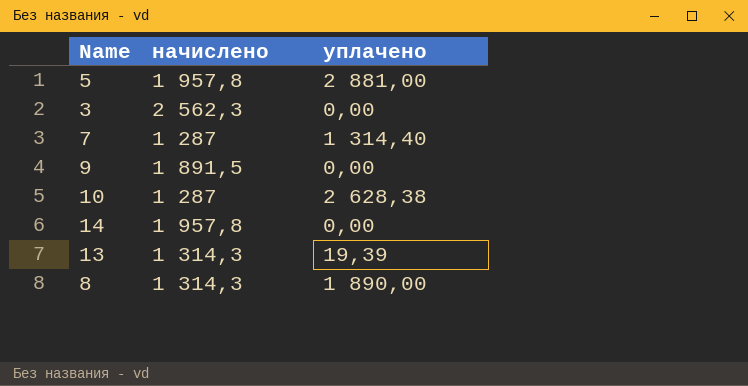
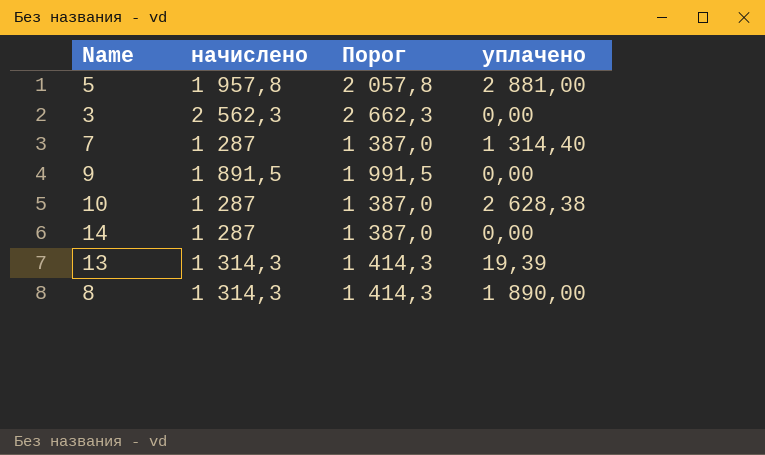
column Порог | formula: none -> [начислено] + 100
14 | начислено: 1 957,8 -> 1 287

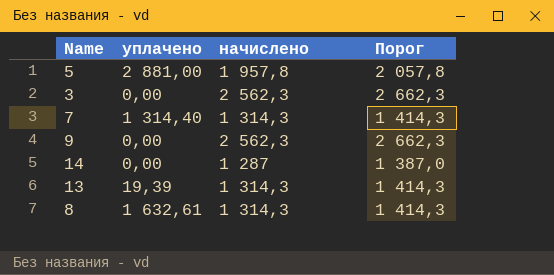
column уплачено | position: 4 -> 2
row 10: 1 287 | 1 387,0 | 2 628,38 -> none
7 | начислено: 1 287 -> 1 314,3
7 | Порог: 1 387,0 -> 1 414,3
9 | начислено: 1 891,5 -> 2 562,3
9 | Порог: 1 991,5 -> 2 662,3
8 | уплачено: 1 890,00 -> 1 632,61

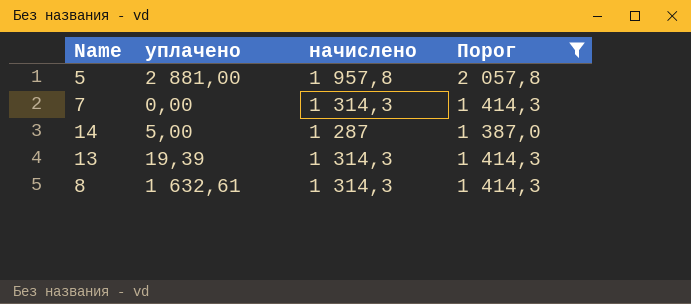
filter: none -> Порог != 2 662,3
7 | уплачено: 1 314,40 -> 0,00
14 | уплачено: 0,00 -> 5,00

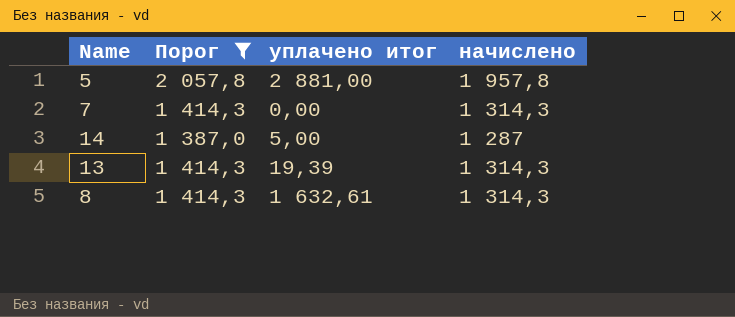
column Порог | position: 4 -> 2
column name: уплачено -> уплачено итог

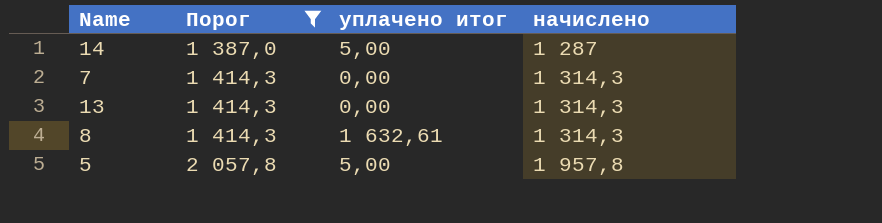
row order: none -> Порог ascending
13 | уплачено итог: 19,39 -> 0,00
5 | уплачено итог: 2 881,00 -> 5,00

